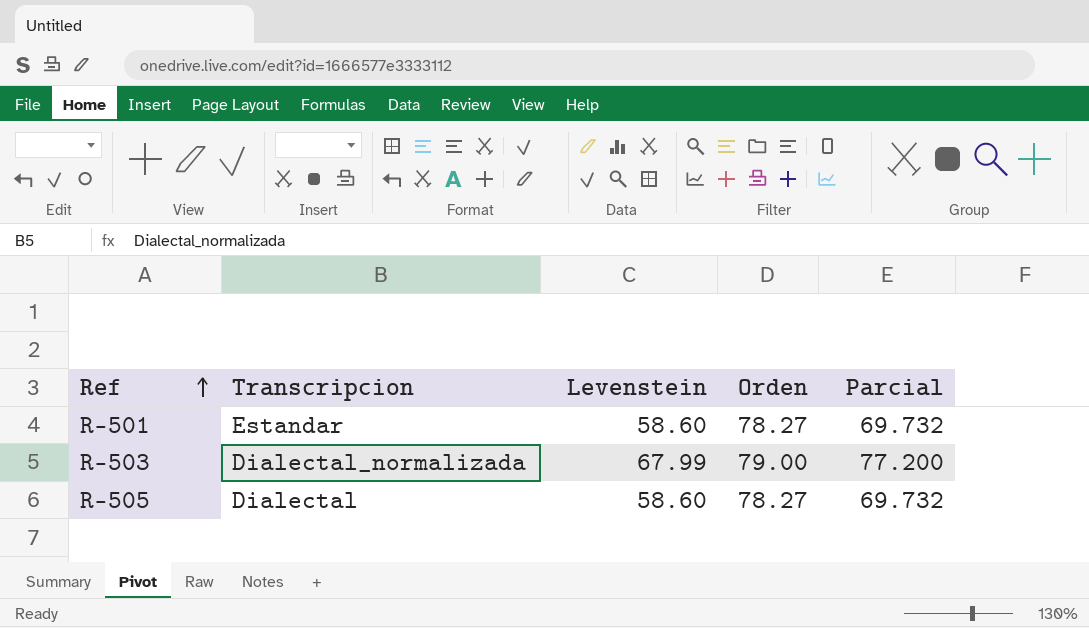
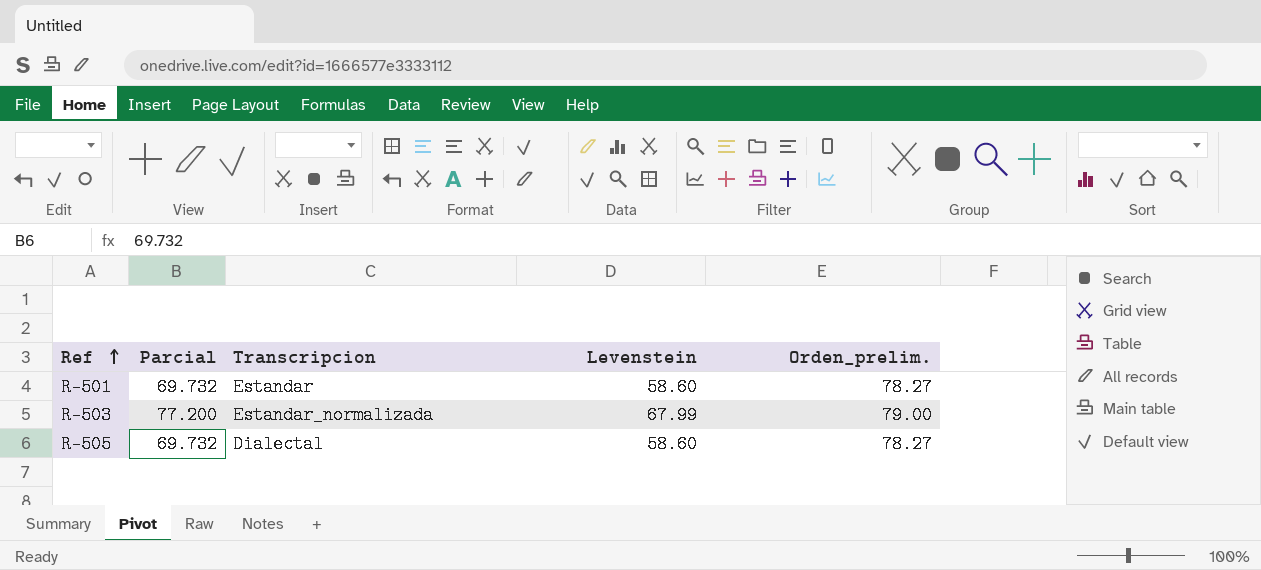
column Parcial | position: 5 -> 2
column name: Orden -> Orden_prelim.
R-503 | Transcripcion: Dialectal_normalizada -> Estandar_normalizada

